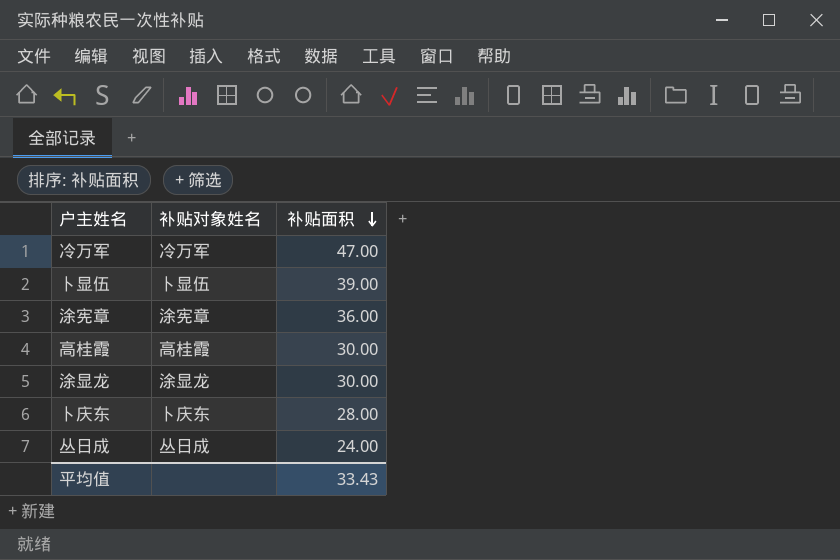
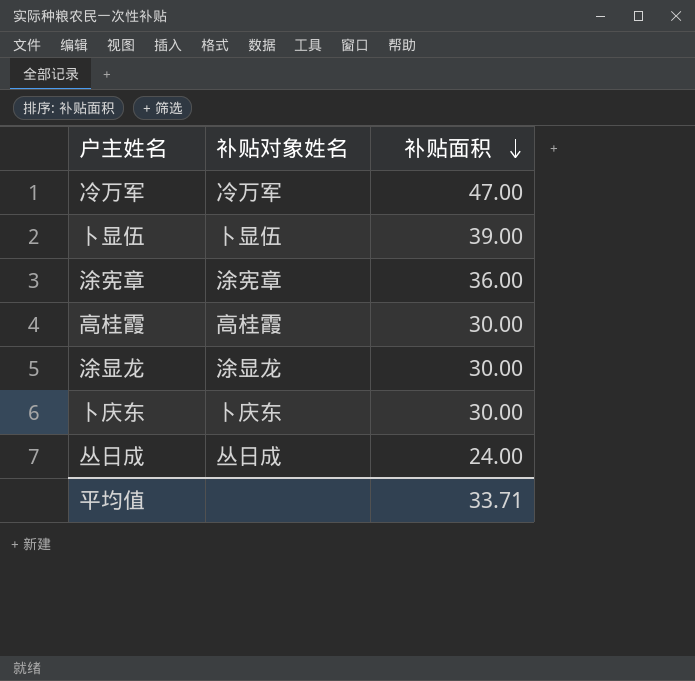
卜庆东 | 补贴面积: 28.00 -> 30.00
平均值 | 补贴面积: 33.43 -> 33.71

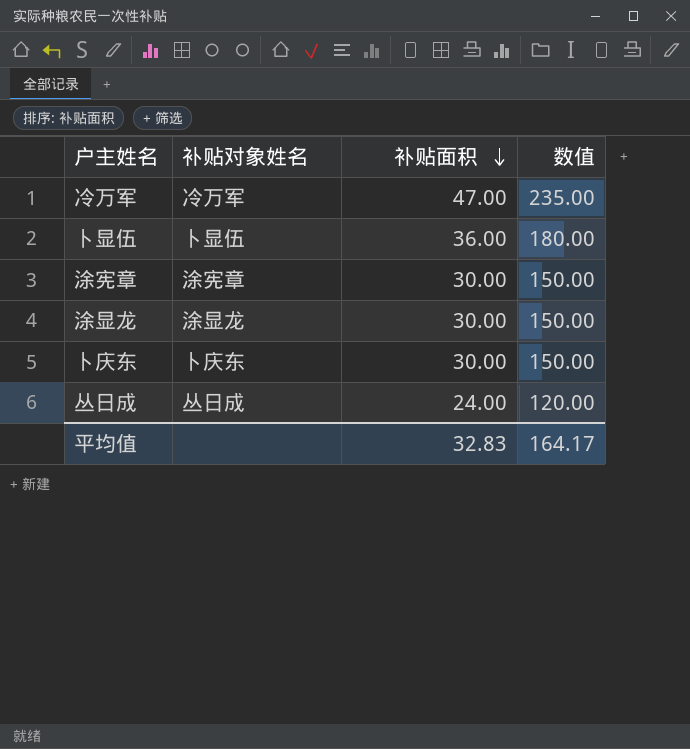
column 数值 | formula: none -> [补贴面积] * 5
row 高桂霞: 高桂霞 | 30.00 -> none
卜显伍 | 补贴面积: 39.00 -> 36.00
涂宪章 | 补贴面积: 36.00 -> 30.00
平均值 | 补贴面积: 33.71 -> 32.83

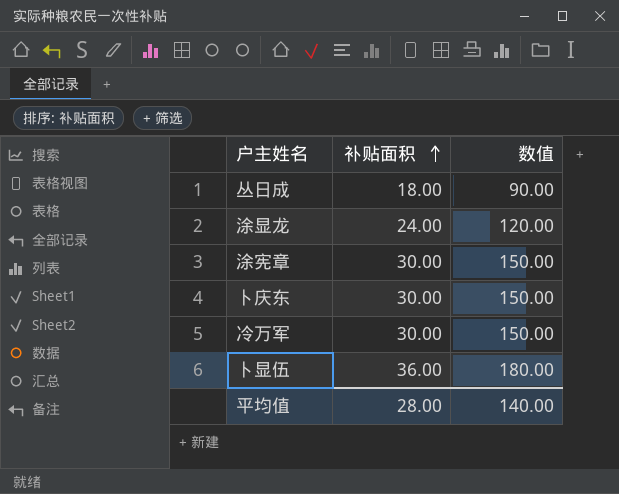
row order: 补贴面积 descending -> 补贴面积 ascending
column 补贴对象姓名 | position: 2 -> none
丛日成 | 补贴面积: 24.00 -> 18.00
丛日成 | 数值: 120.00 -> 90.00
涂显龙 | 补贴面积: 30.00 -> 24.00
涂显龙 | 数值: 150.00 -> 120.00
冷万军 | 补贴面积: 47.00 -> 30.00
冷万军 | 数值: 235.00 -> 150.00
平均值 | 补贴面积: 32.83 -> 28.00
平均值 | 数值: 164.17 -> 140.00

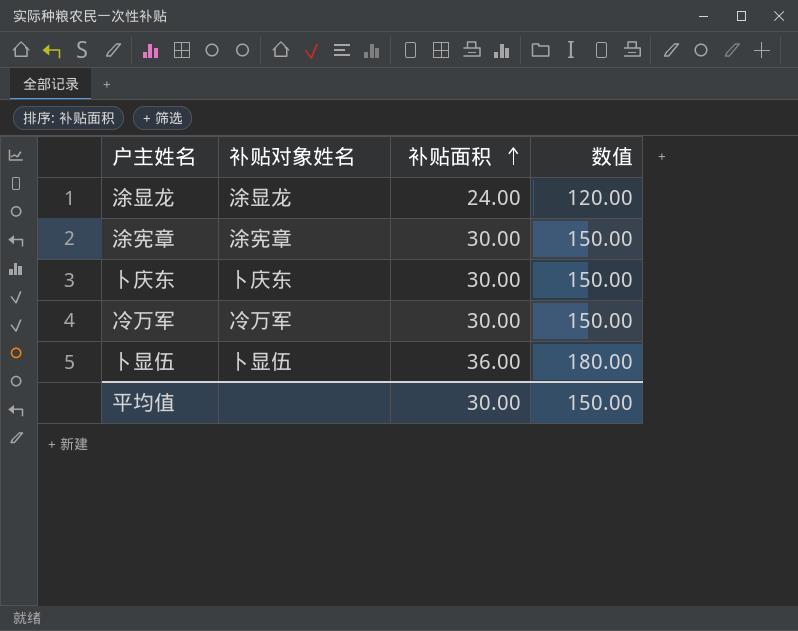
column 补贴对象姓名 | position: none -> 2
row 丛日成: 18.00 | 90.00 -> none
平均值 | 补贴面积: 28.00 -> 30.00
平均值 | 数值: 140.00 -> 150.00

